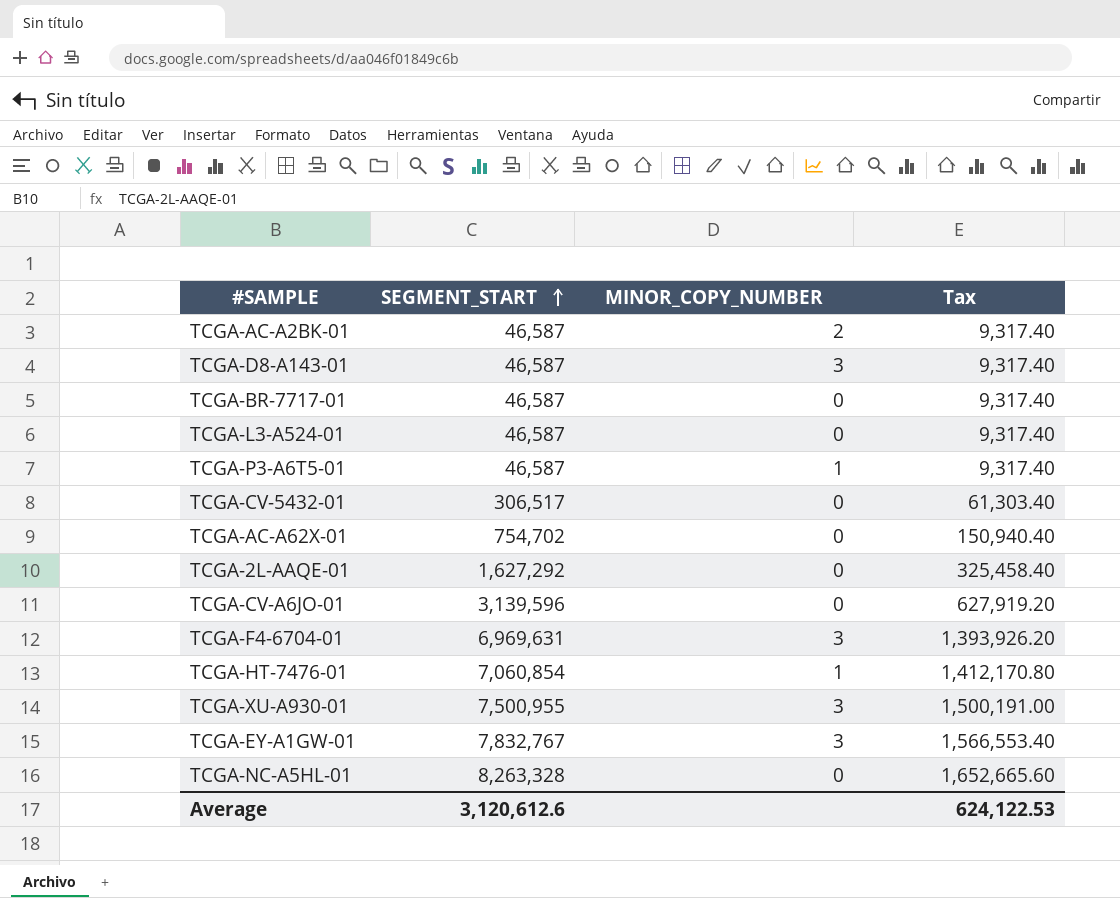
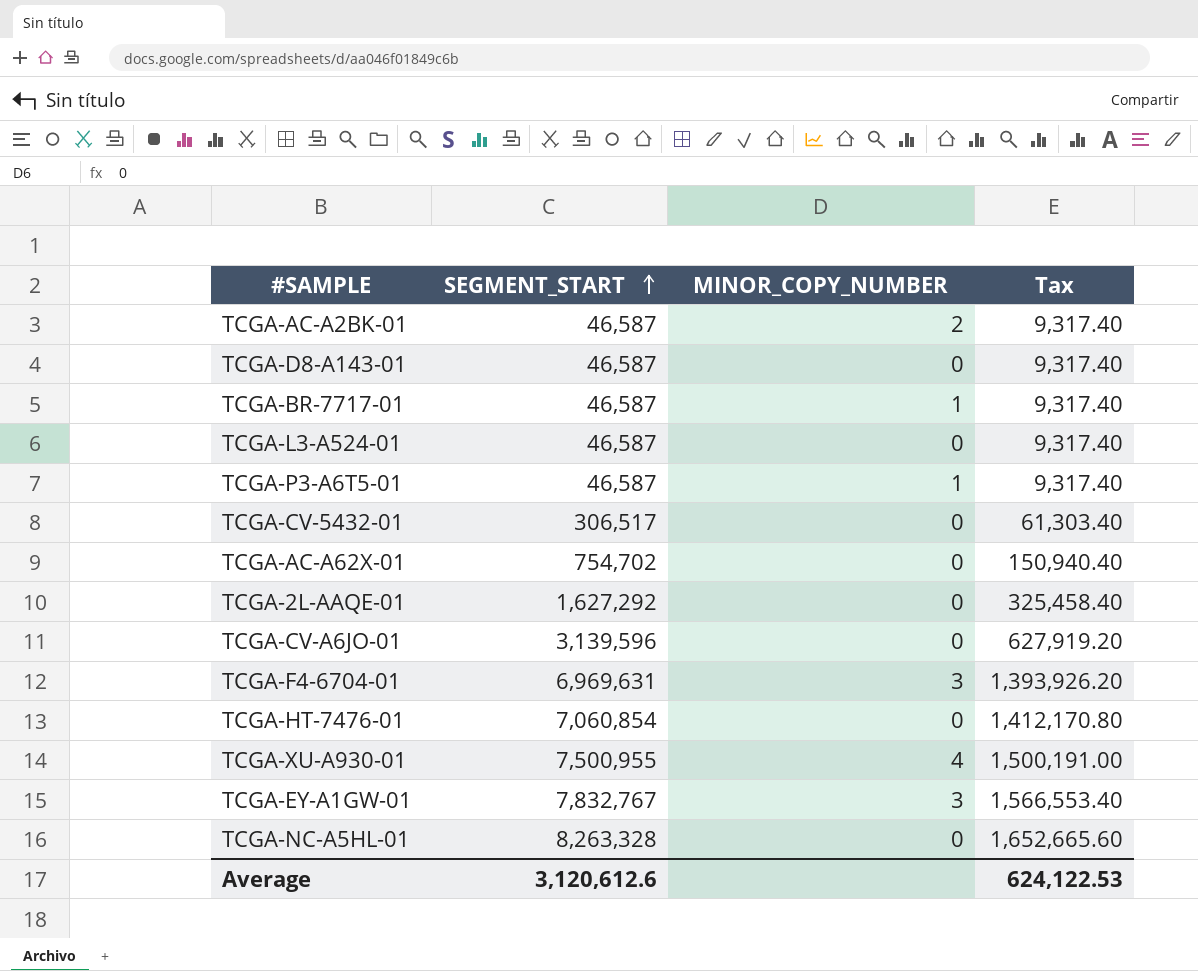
TCGA-D8-A143-01 | MINOR_COPY_NUMBER: 3 -> 0
TCGA-BR-7717-01 | MINOR_COPY_NUMBER: 0 -> 1
TCGA-HT-7476-01 | MINOR_COPY_NUMBER: 1 -> 0
TCGA-XU-A930-01 | MINOR_COPY_NUMBER: 3 -> 4

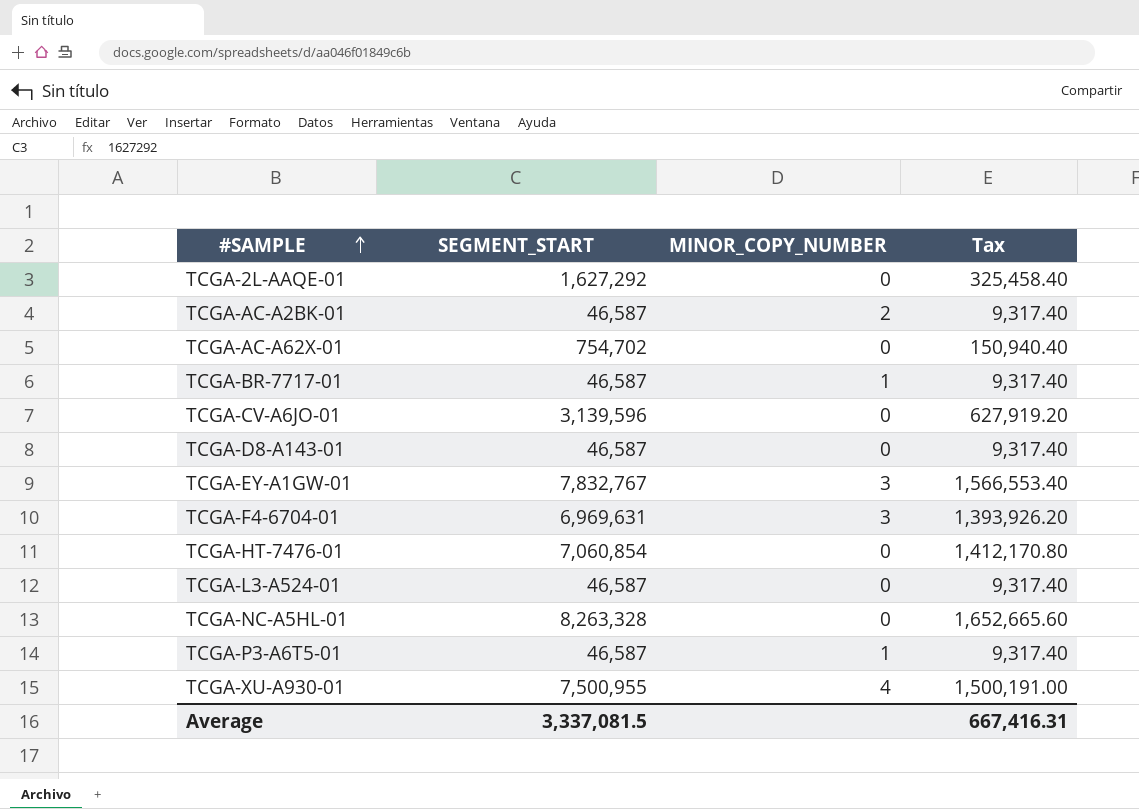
row order: SEGMENT_START ascending -> #SAMPLE ascending
row TCGA-CV-5432-01: 306,517 | 0 | 61,303.40 -> none
Average | SEGMENT_START: 3,120,612.6 -> 3,337,081.5
Average | Tax: 624,122.53 -> 667,416.31

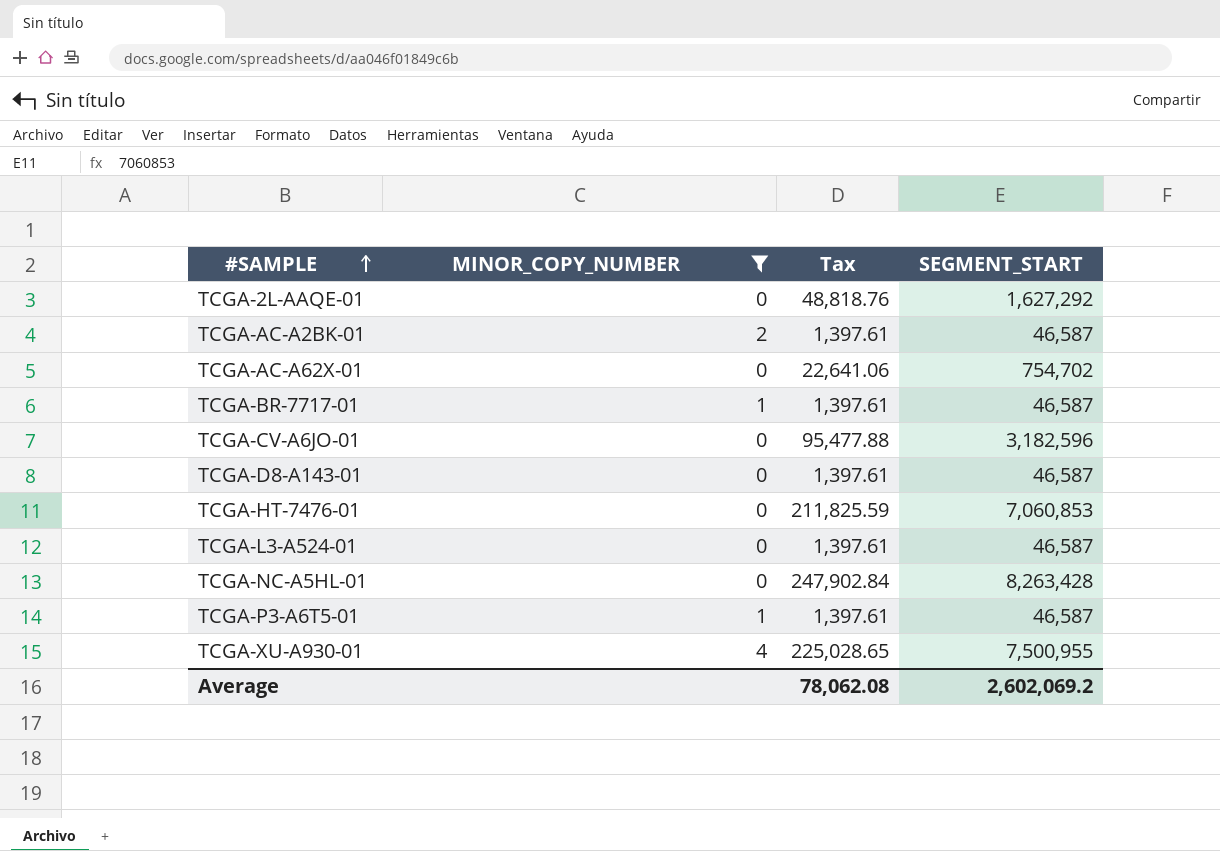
filter: none -> MINOR_COPY_NUMBER != 3
column Tax | formula: [SEGMENT_START] * 0.2 -> [SEGMENT_START] * 0.03
column SEGMENT_START | position: 2 -> 4
TCGA-CV-A6JO-01 | SEGMENT_START: 3,139,596 -> 3,182,596
TCGA-HT-7476-01 | SEGMENT_START: 7,060,854 -> 7,060,853
TCGA-NC-A5HL-01 | SEGMENT_START: 8,263,328 -> 8,263,428
Average | Tax: 667,416.31 -> 78,062.08
Average | SEGMENT_START: 3,337,081.5 -> 2,602,069.2

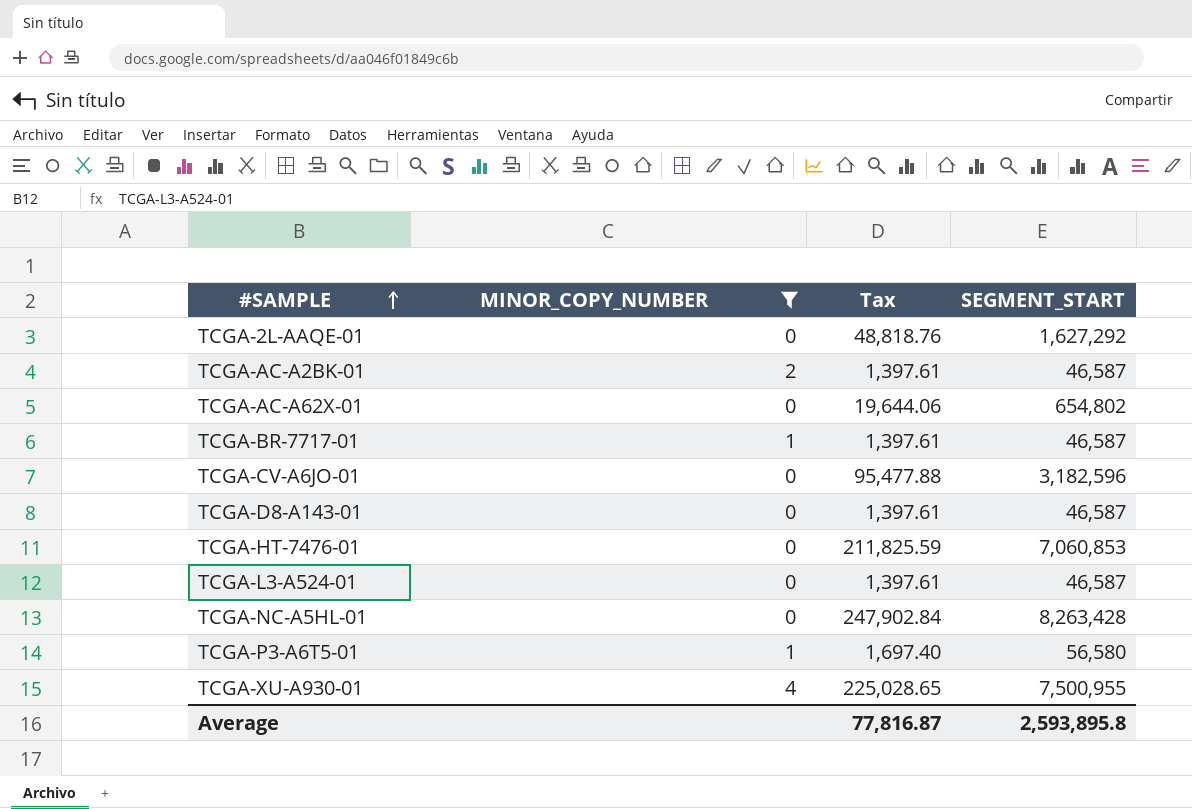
TCGA-AC-A62X-01 | Tax: 22,641.06 -> 19,644.06
TCGA-AC-A62X-01 | SEGMENT_START: 754,702 -> 654,802
TCGA-P3-A6T5-01 | Tax: 1,397.61 -> 1,697.40
TCGA-P3-A6T5-01 | SEGMENT_START: 46,587 -> 56,580
Average | Tax: 78,062.08 -> 77,816.87
Average | SEGMENT_START: 2,602,069.2 -> 2,593,895.8

